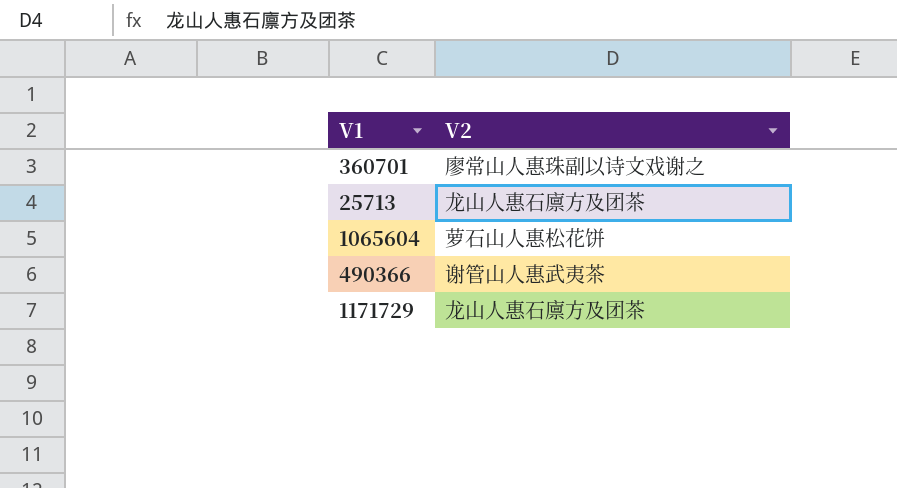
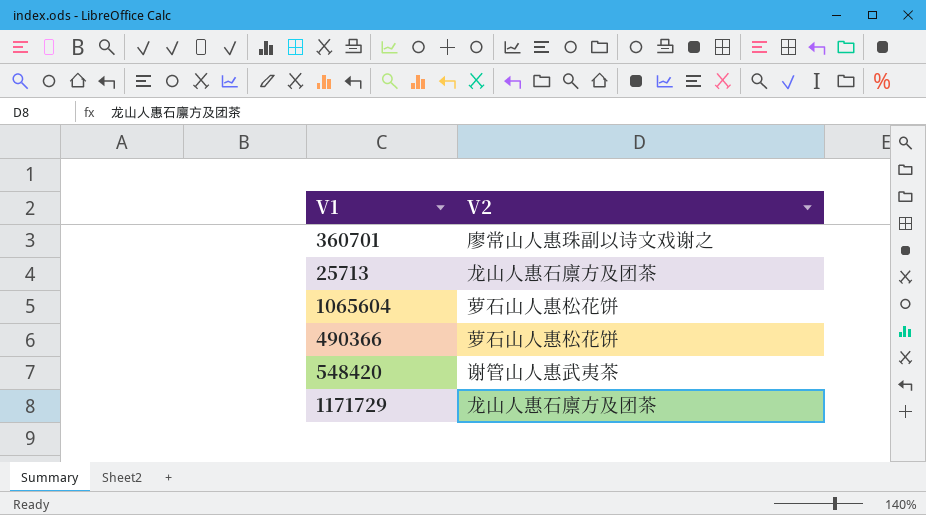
490366 | V2: 谢管山人惠武夷茶 -> 萝石山人惠松花饼
row 548420: none -> 谢管山人惠武夷茶

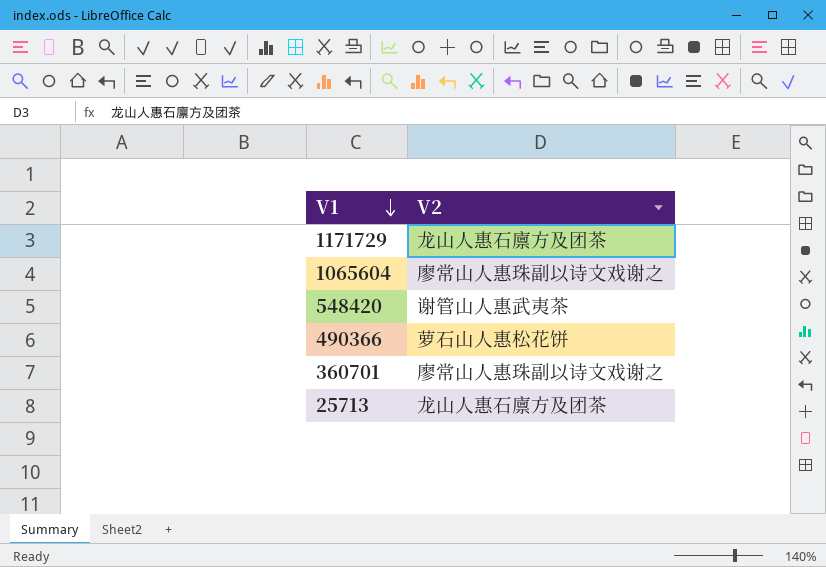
row order: none -> V1 descending
1065604 | V2: 萝石山人惠松花饼 -> 廖常山人惠珠副以诗文戏谢之

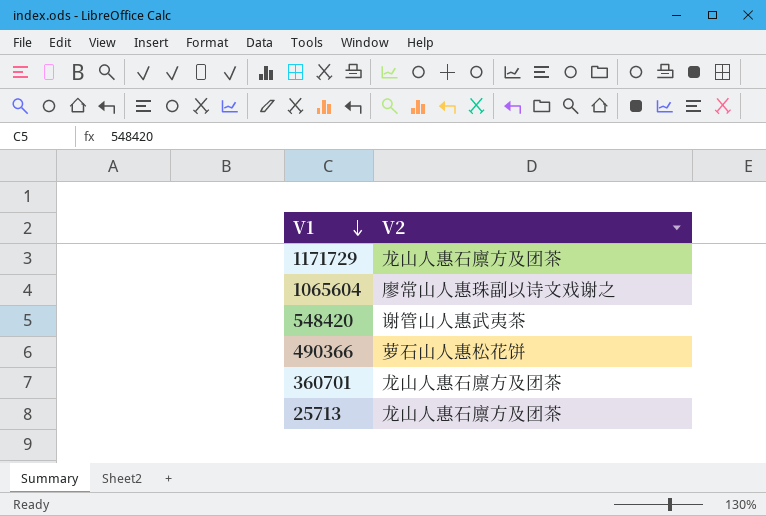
360701 | V2: 廖常山人惠珠副以诗文戏谢之 -> 龙山人惠石廪方及团茶

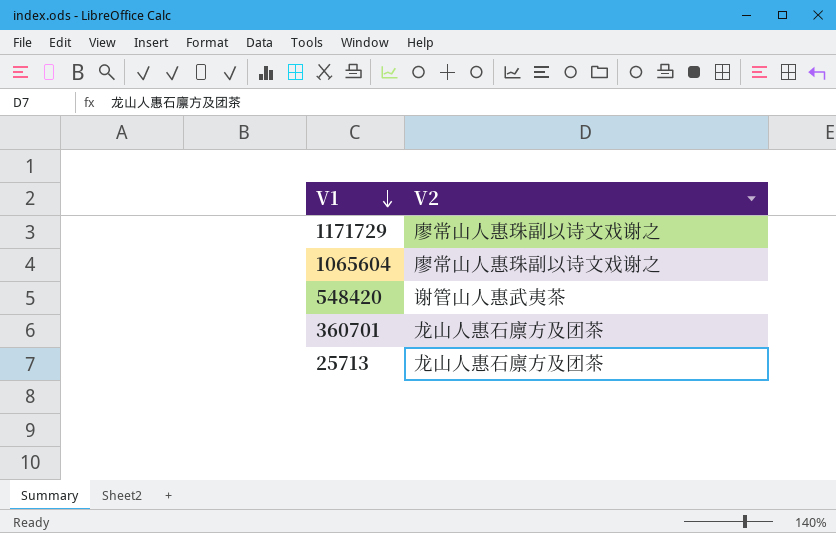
row 490366: 萝石山人惠松花饼 -> none
1171729 | V2: 龙山人惠石廪方及团茶 -> 廖常山人惠珠副以诗文戏谢之

